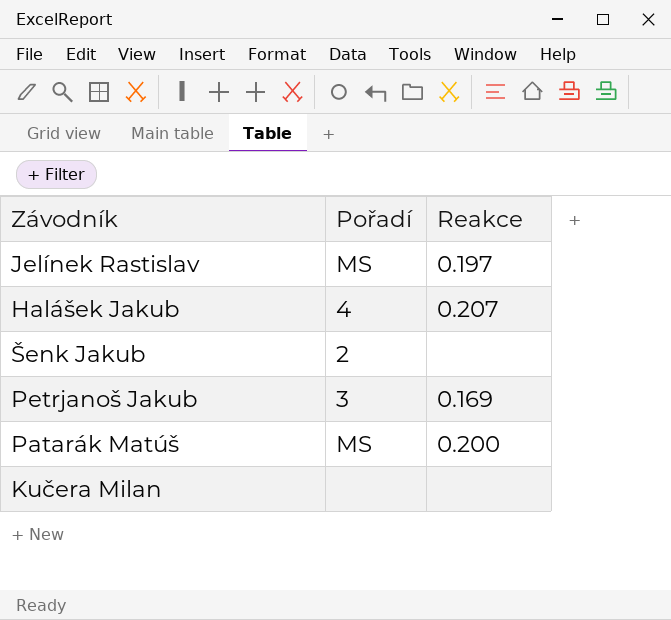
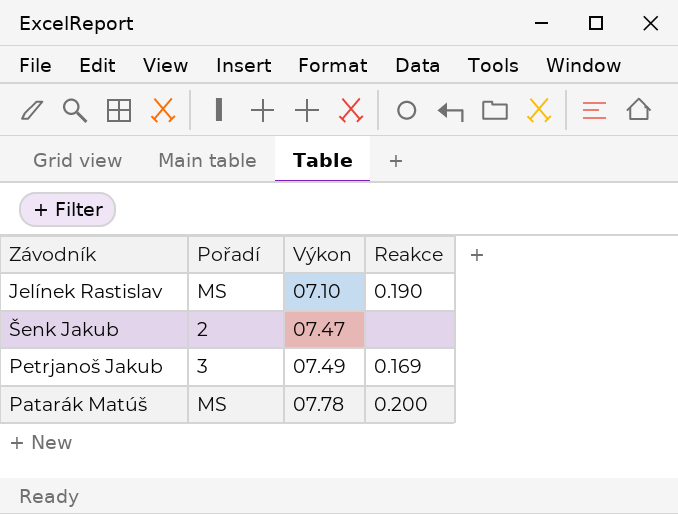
column Výkon | position: none -> 3
row Halášek Jakub: 4 | 0.207 -> none
row Kučera Milan: none | none -> none
Jelínek Rastislav | Reakce: 0.197 -> 0.190

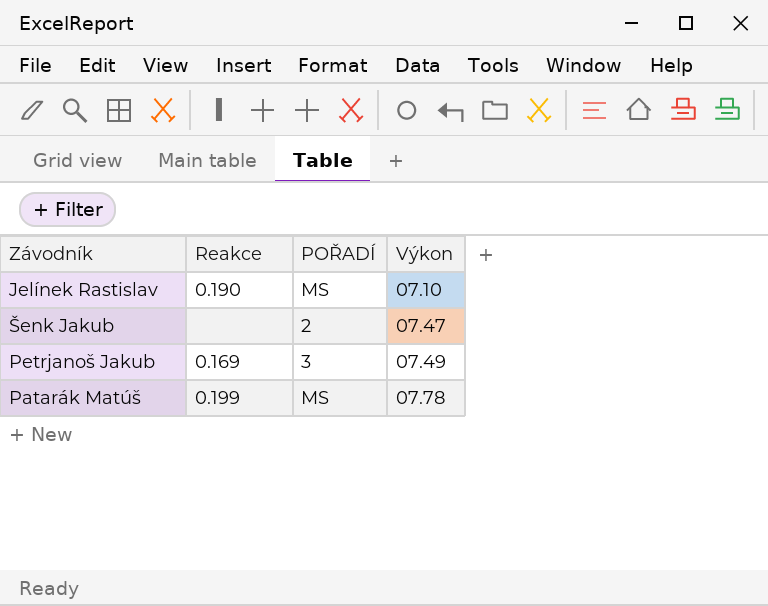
column Reakce | position: 4 -> 2
column name: Pořadí -> POŘADÍ
Patarák Matúš | Reakce: 0.200 -> 0.199

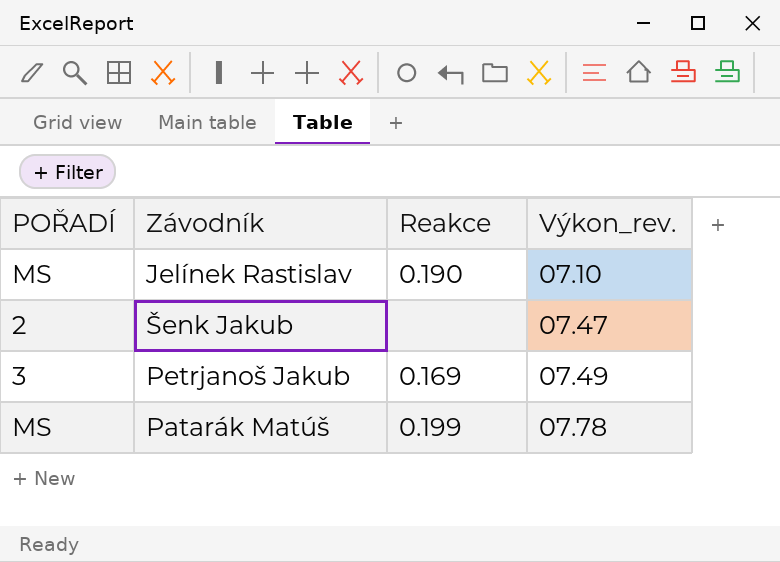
column POŘADÍ | position: 3 -> 1
column name: Výkon -> Výkon_rev.

